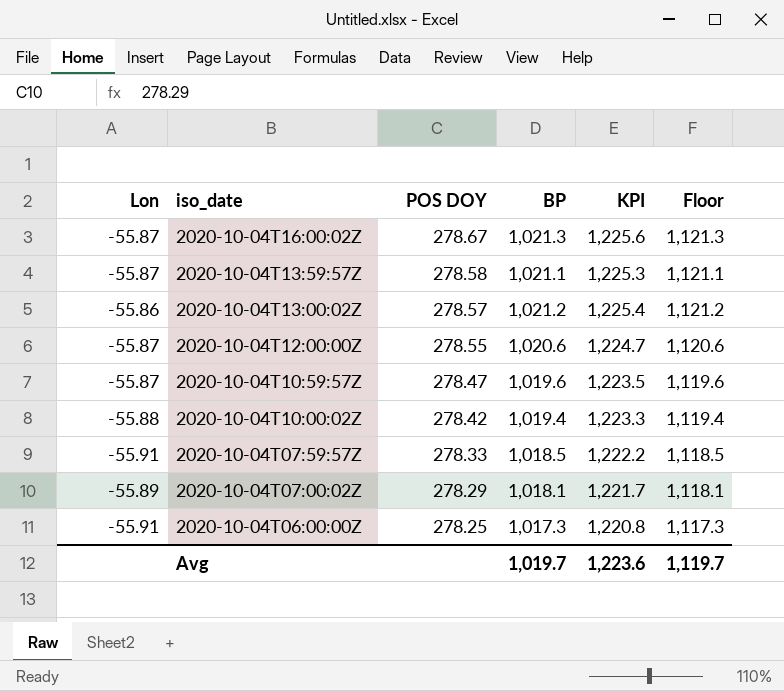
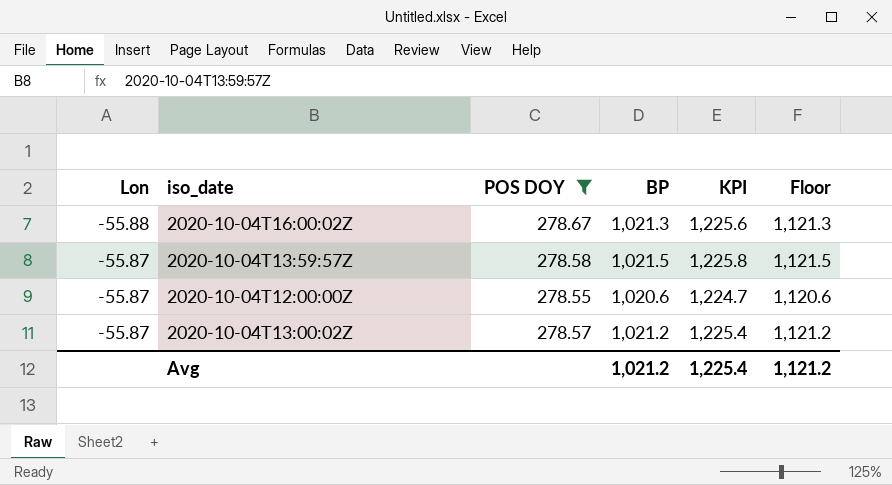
filter: none -> POS DOY >= 278.55
row order: iso_date descending -> Lon ascending
2020-10-04T16:00:02Z | Lon: -55.87 -> -55.88
2020-10-04T13:59:57Z | BP: 1,021.1 -> 1,021.5
2020-10-04T13:59:57Z | KPI: 1,225.3 -> 1,225.8
2020-10-04T13:59:57Z | Floor: 1,121.1 -> 1,121.5
2020-10-04T13:00:02Z | Lon: -55.86 -> -55.87
Avg | BP: 1,019.7 -> 1,021.2
Avg | KPI: 1,223.6 -> 1,225.4
Avg | Floor: 1,119.7 -> 1,121.2

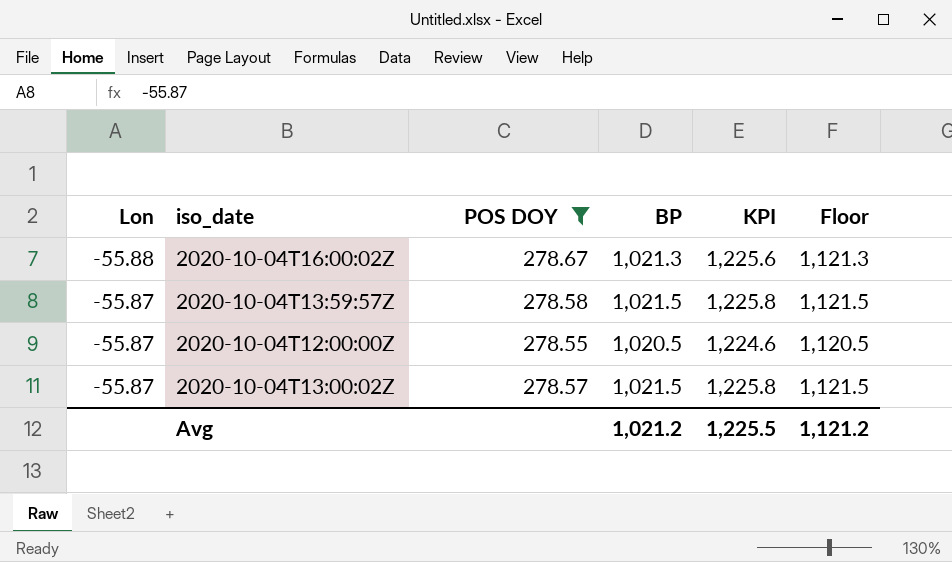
2020-10-04T12:00:00Z | BP: 1,020.6 -> 1,020.5
2020-10-04T12:00:00Z | KPI: 1,224.7 -> 1,224.6
2020-10-04T12:00:00Z | Floor: 1,120.6 -> 1,120.5
2020-10-04T13:00:02Z | BP: 1,021.2 -> 1,021.5
2020-10-04T13:00:02Z | KPI: 1,225.4 -> 1,225.8
2020-10-04T13:00:02Z | Floor: 1,121.2 -> 1,121.5
Avg | KPI: 1,225.4 -> 1,225.5

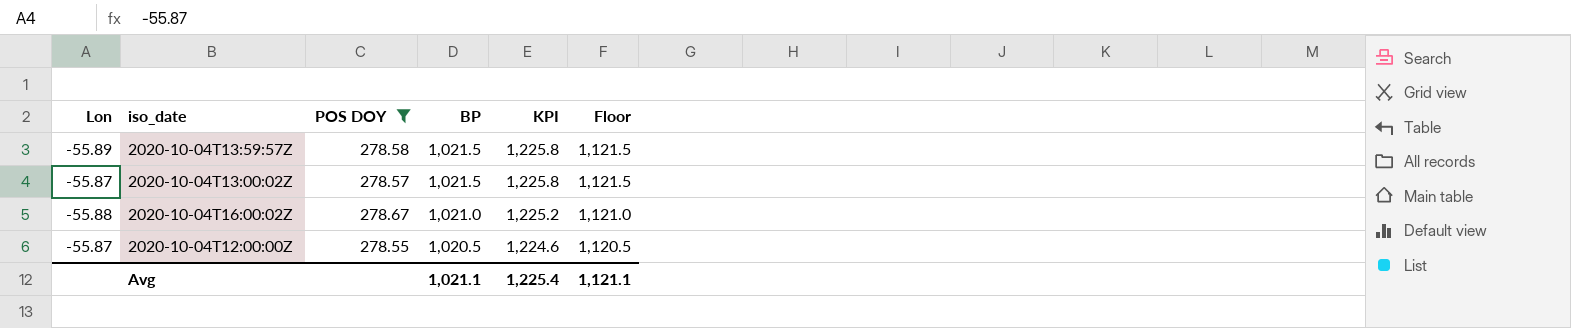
row order: Lon ascending -> BP descending
2020-10-04T13:59:57Z | Lon: -55.87 -> -55.89
2020-10-04T16:00:02Z | BP: 1,021.3 -> 1,021.0
2020-10-04T16:00:02Z | KPI: 1,225.6 -> 1,225.2
2020-10-04T16:00:02Z | Floor: 1,121.3 -> 1,121.0
Avg | BP: 1,021.2 -> 1,021.1
Avg | KPI: 1,225.5 -> 1,225.4
Avg | Floor: 1,121.2 -> 1,121.1

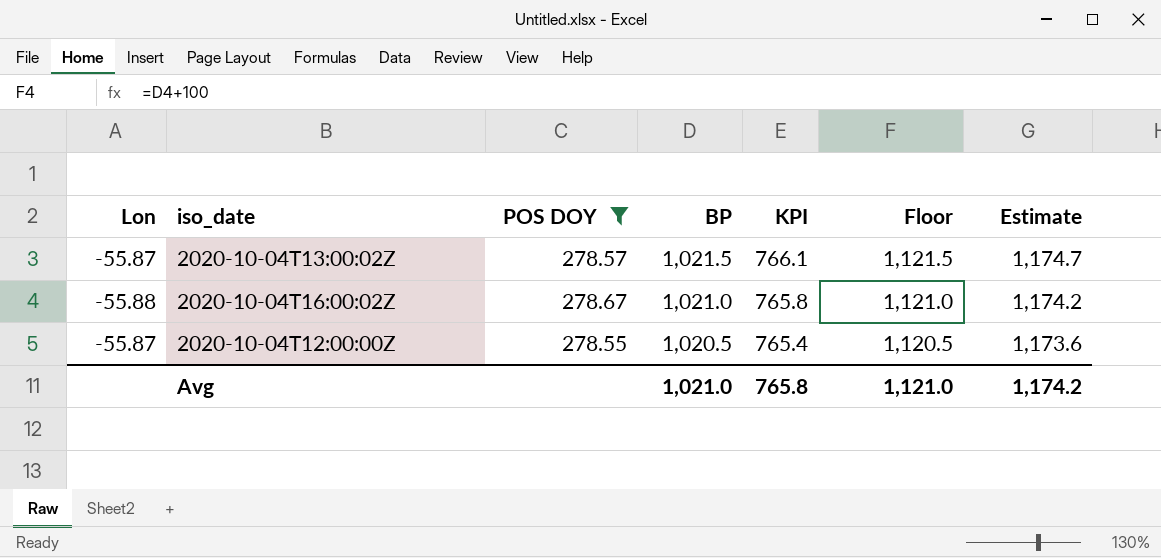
column KPI | formula: [BP] * 1.2 -> [BP] * 0.75
column Estimate | formula: none -> [BP] * 1.15
row 2020-10-04T13:59:57Z: -55.89 | 278.58 | 1,021.5 | 1,225.8 | 1,121.5 -> none
Avg | BP: 1,021.1 -> 1,021.0
Avg | KPI: 1,225.4 -> 765.8
Avg | Floor: 1,121.1 -> 1,121.0

